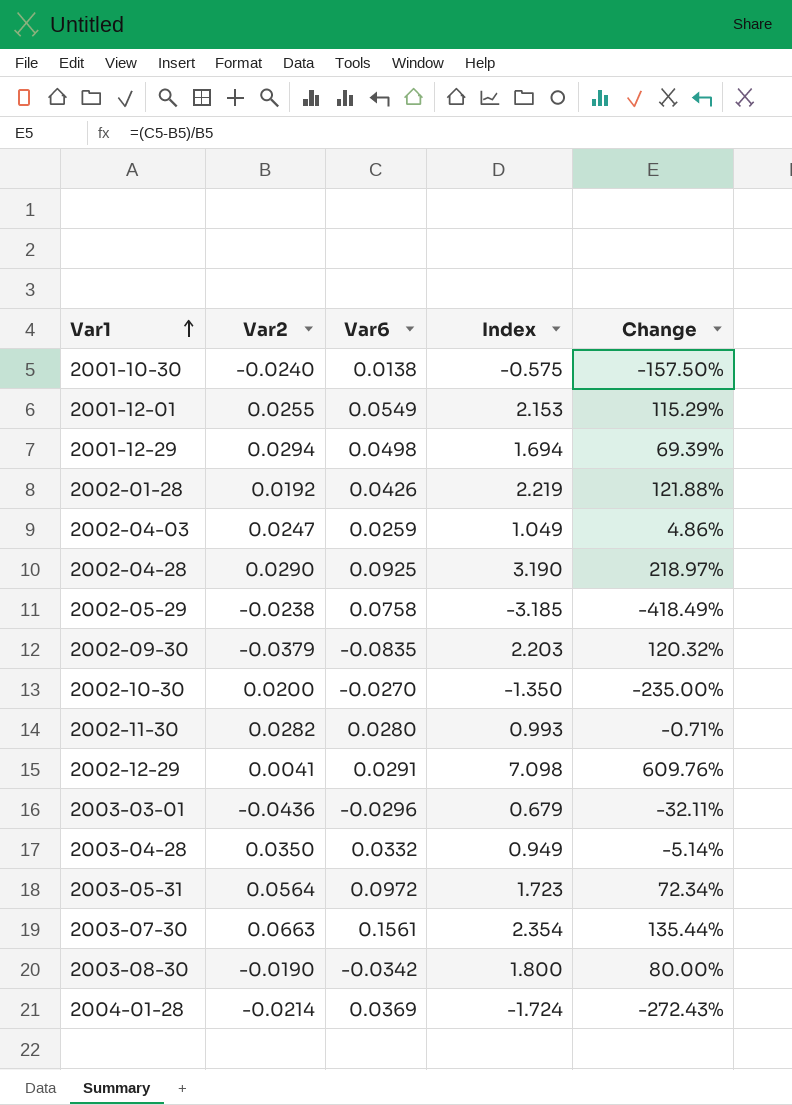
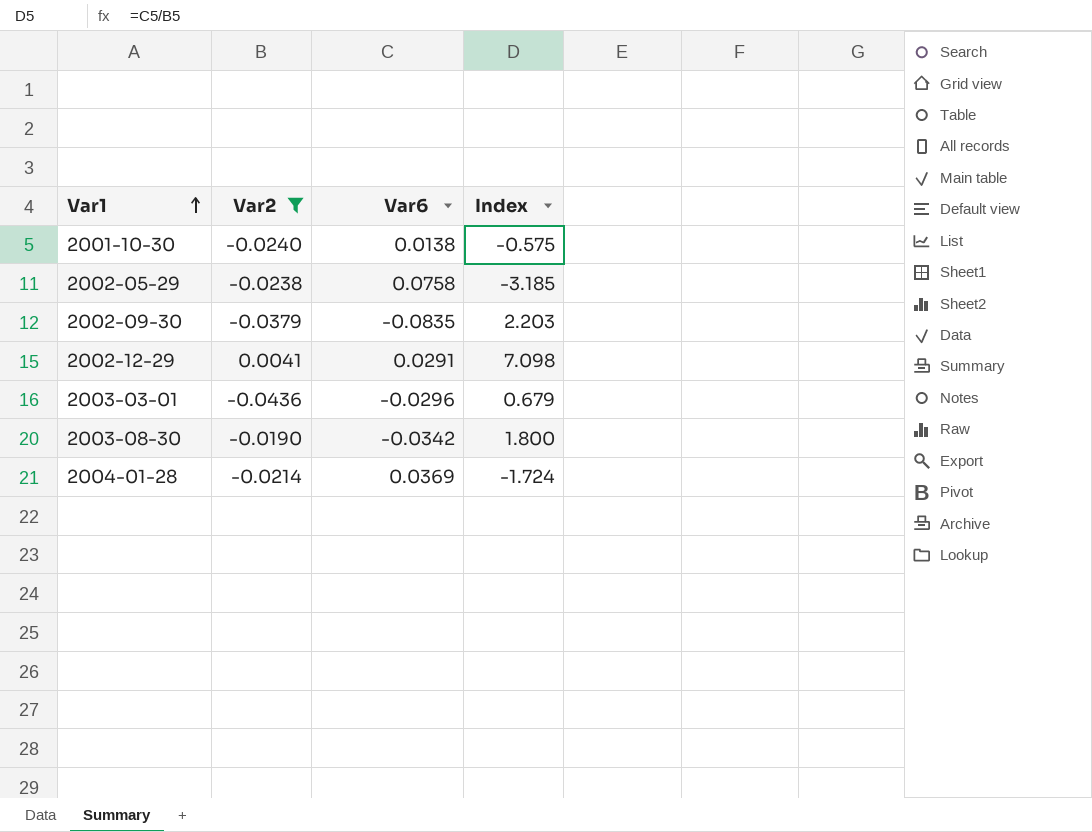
filter: none -> Var2 <= 0.0041
column Change | formula: ([Var6] - [Var2]) / [Var2] -> none

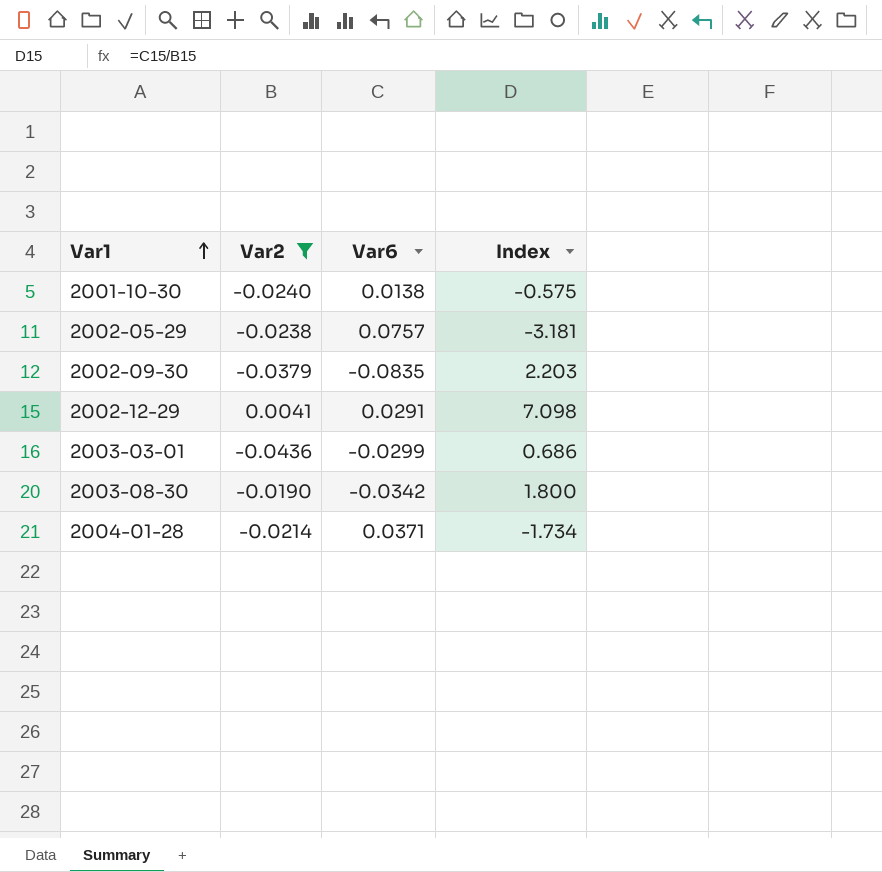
2002-05-29 | Var6: 0.0758 -> 0.0757
2002-05-29 | Index: -3.185 -> -3.181
2003-03-01 | Var6: -0.0296 -> -0.0299
2003-03-01 | Index: 0.679 -> 0.686
2004-01-28 | Var6: 0.0369 -> 0.0371
2004-01-28 | Index: -1.724 -> -1.734

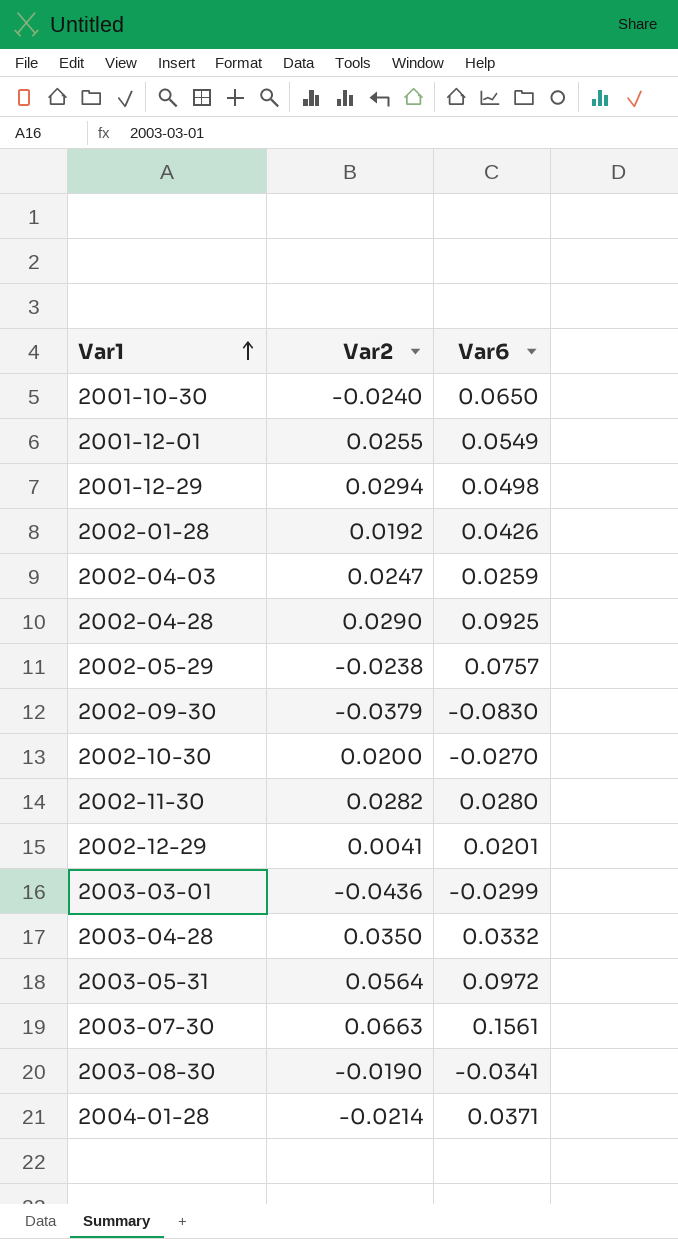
filter: Var2 <= 0.0041 -> none
column Index | formula: [Var6] / [Var2] -> none
2001-10-30 | Var6: 0.0138 -> 0.0650
2002-09-30 | Var6: -0.0835 -> -0.0830
2002-12-29 | Var6: 0.0291 -> 0.0201
2003-08-30 | Var6: -0.0342 -> -0.0341

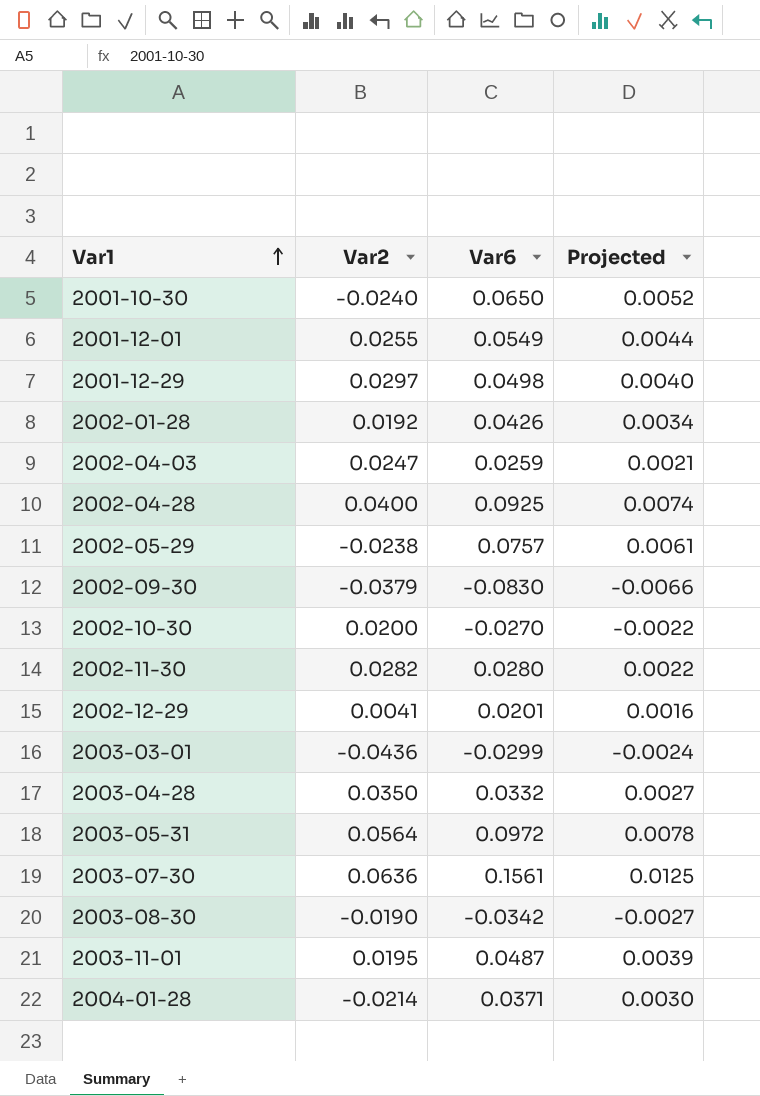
column Projected | formula: none -> [Var6] * 0.08
2001-12-29 | Var2: 0.0294 -> 0.0297
2002-04-28 | Var2: 0.0290 -> 0.0400
2003-07-30 | Var2: 0.0663 -> 0.0636
2003-08-30 | Var6: -0.0341 -> -0.0342
row 2003-11-01: none -> 0.0195 | 0.0487 | 0.0039

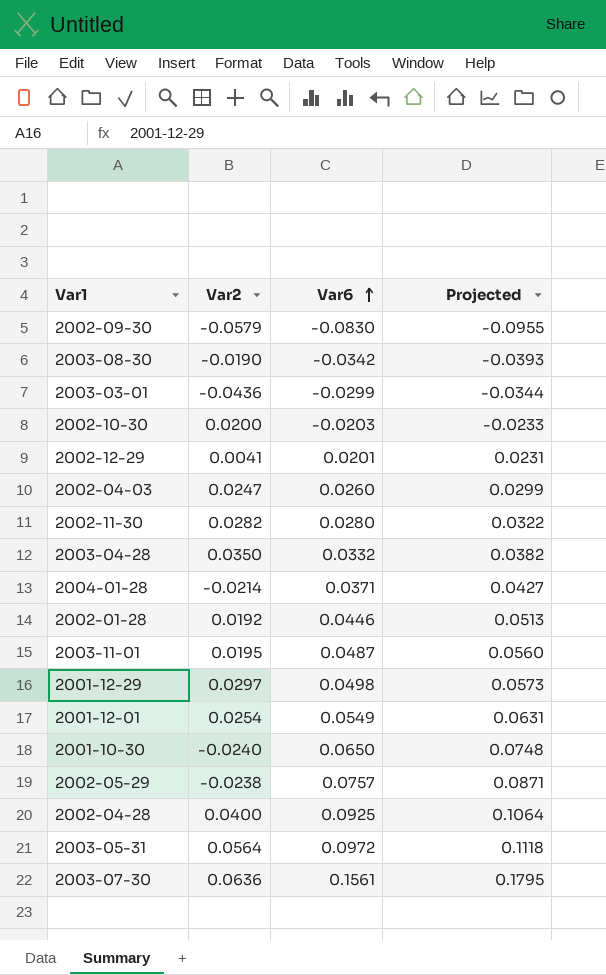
row order: Var1 ascending -> Var6 ascending
column Projected | formula: [Var6] * 0.08 -> [Var6] * 1.15
2002-09-30 | Var2: -0.0379 -> -0.0579
2002-10-30 | Var6: -0.0270 -> -0.0203
2002-04-03 | Var6: 0.0259 -> 0.0260
2002-01-28 | Var6: 0.0426 -> 0.0446
2001-12-01 | Var2: 0.0255 -> 0.0254

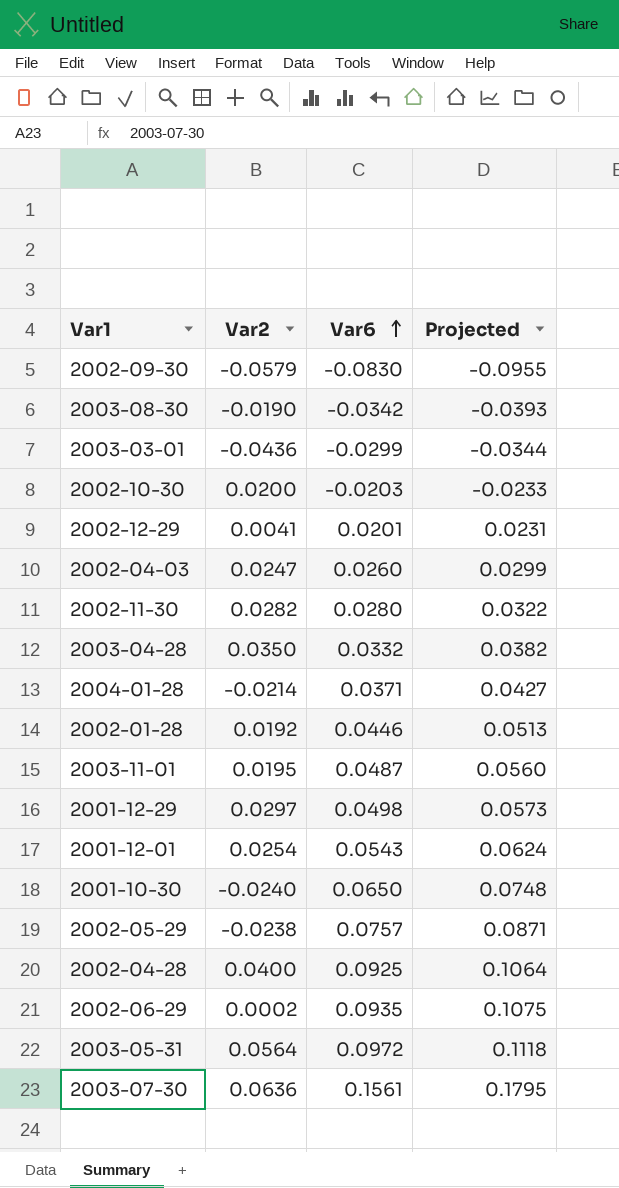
2001-12-01 | Var6: 0.0549 -> 0.0543
2001-12-01 | Projected: 0.0631 -> 0.0624
row 2002-06-29: none -> 0.0002 | 0.0935 | 0.1075

